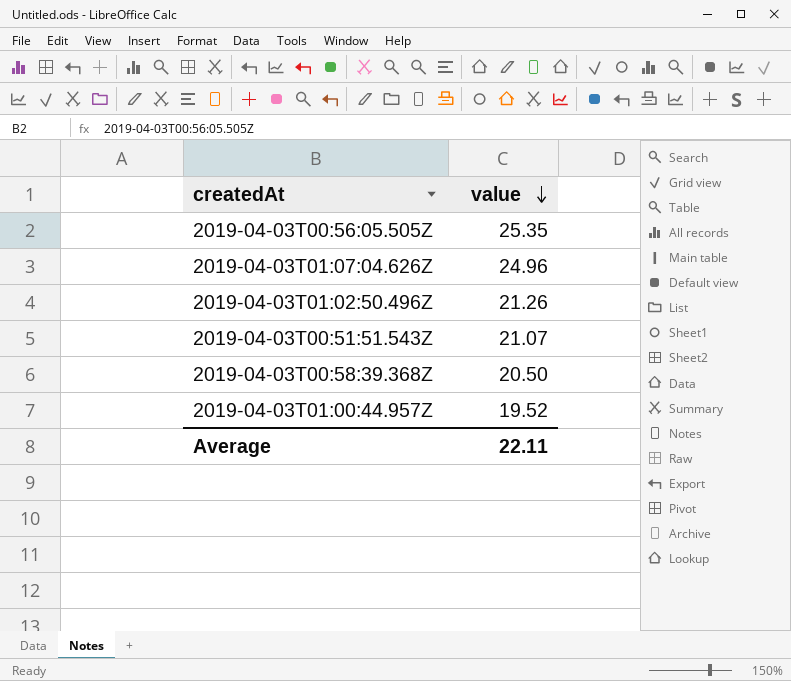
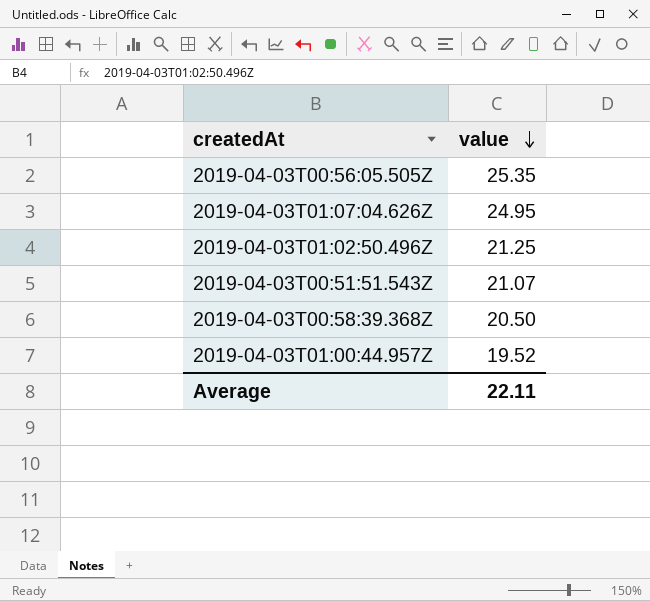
2019-04-03T01:07:04.626Z | value: 24.96 -> 24.95
2019-04-03T01:02:50.496Z | value: 21.26 -> 21.25

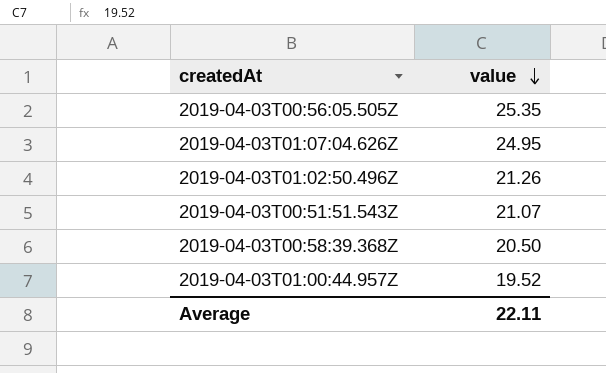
2019-04-03T01:02:50.496Z | value: 21.25 -> 21.26

